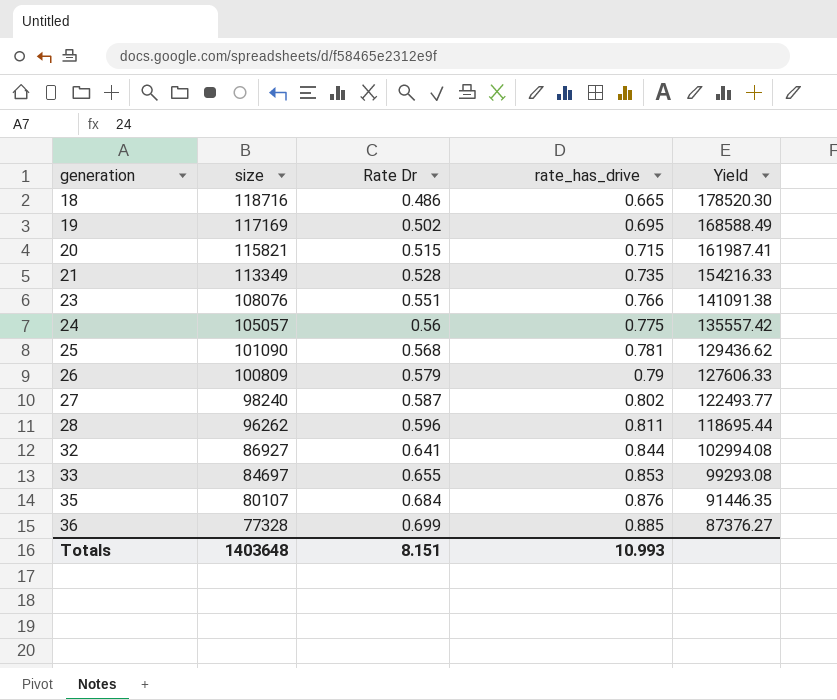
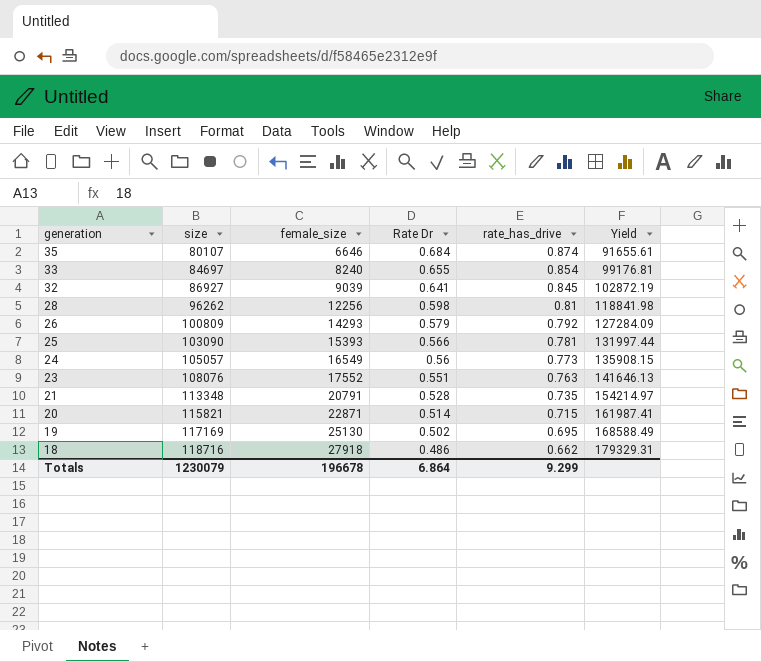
row order: generation ascending -> generation descending
column female_size | position: none -> 3
row 27: 98240 | 0.587 | 0.802 | 122493.77 -> none
row 36: 77328 | 0.699 | 0.885 | 87376.27 -> none
35 | rate_has_drive: 0.876 -> 0.874
35 | Yield: 91446.35 -> 91655.61
33 | rate_has_drive: 0.853 -> 0.854
33 | Yield: 99293.08 -> 99176.81
32 | rate_has_drive: 0.844 -> 0.845
32 | Yield: 102994.08 -> 102872.19
28 | Rate Dr: 0.596 -> 0.598
28 | rate_has_drive: 0.811 -> 0.81
28 | Yield: 118695.44 -> 118841.98
26 | rate_has_drive: 0.79 -> 0.792
26 | Yield: 127606.33 -> 127284.09
25 | size: 101090 -> 103090
25 | Rate Dr: 0.568 -> 0.566
25 | Yield: 129436.62 -> 131997.44
24 | rate_has_drive: 0.775 -> 0.773
24 | Yield: 135557.42 -> 135908.15
23 | rate_has_drive: 0.766 -> 0.763
23 | Yield: 141091.38 -> 141646.13
21 | size: 113349 -> 113348
21 | Yield: 154216.33 -> 154214.97
20 | Rate Dr: 0.515 -> 0.514
18 | rate_has_drive: 0.665 -> 0.662
18 | Yield: 178520.30 -> 179329.31
Totals | size: 1403648 -> 1230079
Totals | Rate Dr: 8.151 -> 6.864
Totals | rate_has_drive: 10.993 -> 9.299

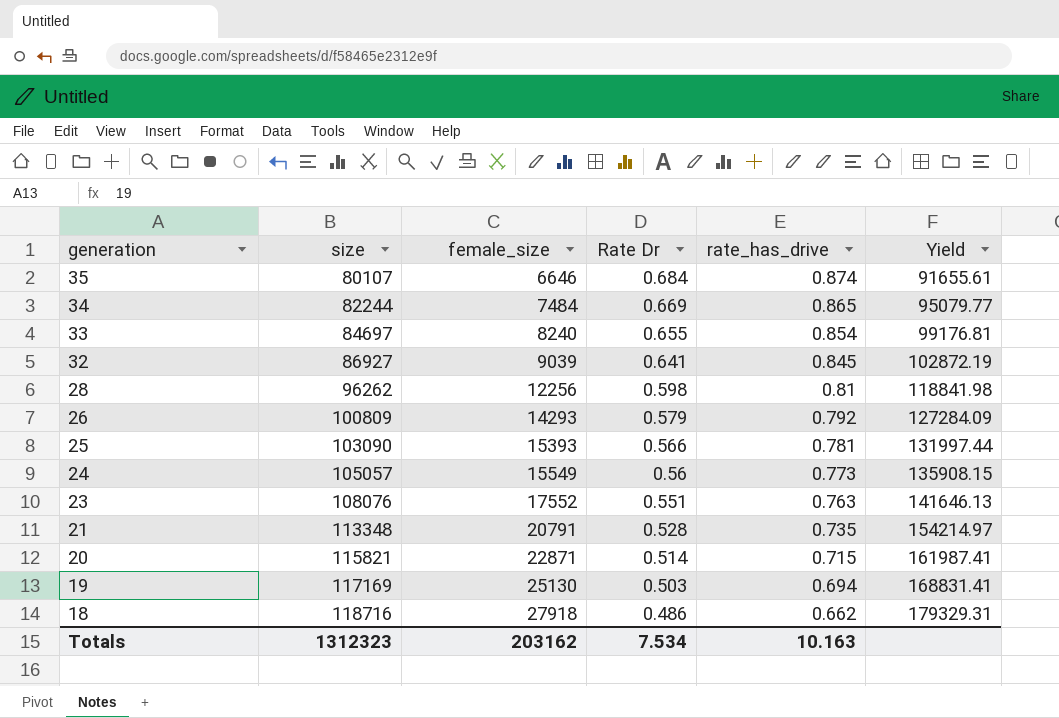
row 34: none -> 82244 | 7484 | 0.669 | 0.865 | 95079.77
24 | female_size: 16549 -> 15549
19 | Rate Dr: 0.502 -> 0.503
19 | rate_has_drive: 0.695 -> 0.694
19 | Yield: 168588.49 -> 168831.41
Totals | size: 1230079 -> 1312323
Totals | female_size: 196678 -> 203162
Totals | Rate Dr: 6.864 -> 7.534
Totals | rate_has_drive: 9.299 -> 10.163

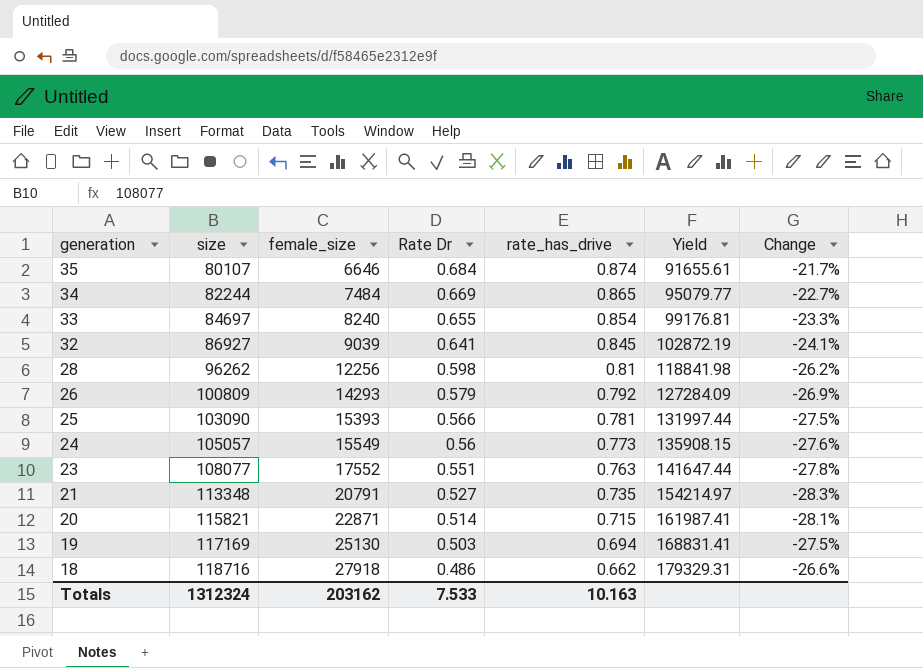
column Change | formula: none -> ([Rate Dr] - [rate_has_drive]) / [rate_has_drive]
23 | size: 108076 -> 108077
23 | Yield: 141646.13 -> 141647.44
21 | Rate Dr: 0.528 -> 0.527
Totals | size: 1312323 -> 1312324
Totals | Rate Dr: 7.534 -> 7.533

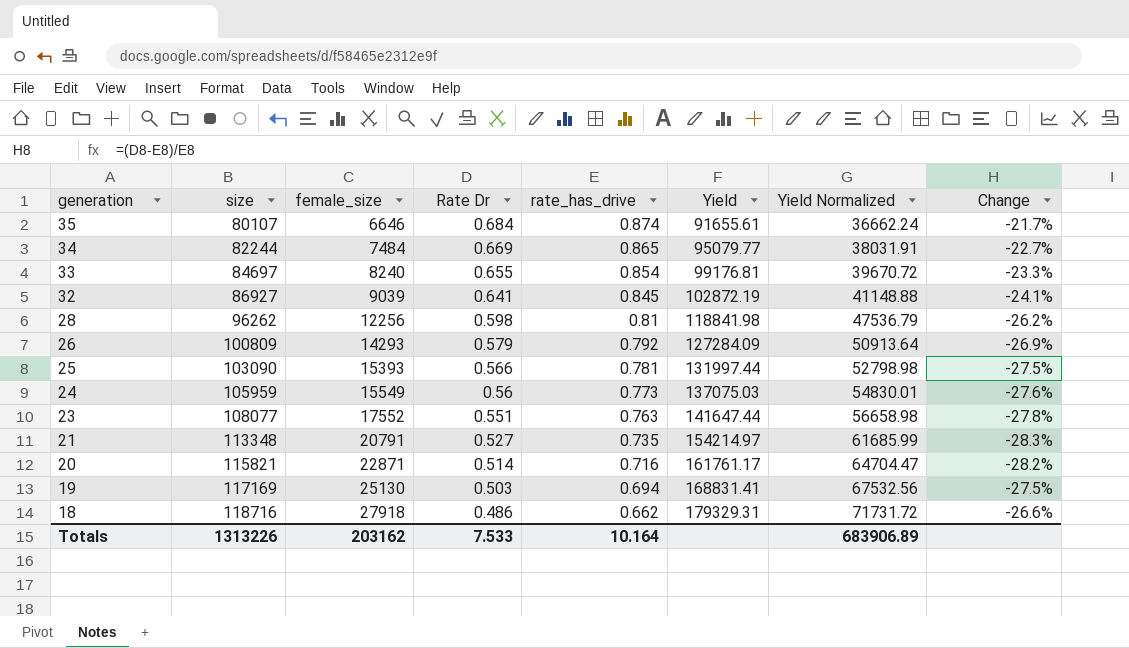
column Yield Normalized | formula: none -> [Yield] * 0.4
24 | size: 105057 -> 105959
24 | Yield: 135908.15 -> 137075.03
20 | rate_has_drive: 0.715 -> 0.716
20 | Yield: 161987.41 -> 161761.17
20 | Change: -28.1% -> -28.2%
Totals | size: 1312324 -> 1313226
Totals | rate_has_drive: 10.163 -> 10.164

